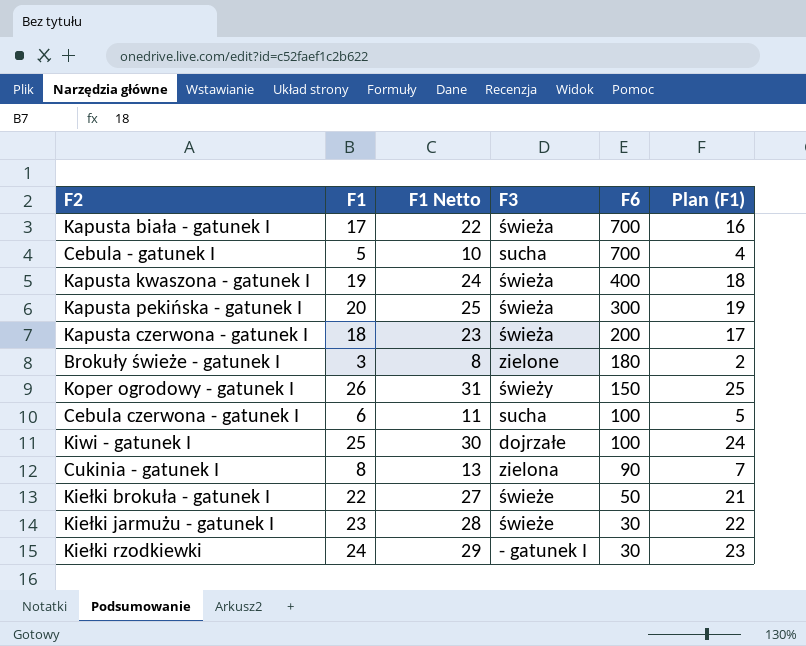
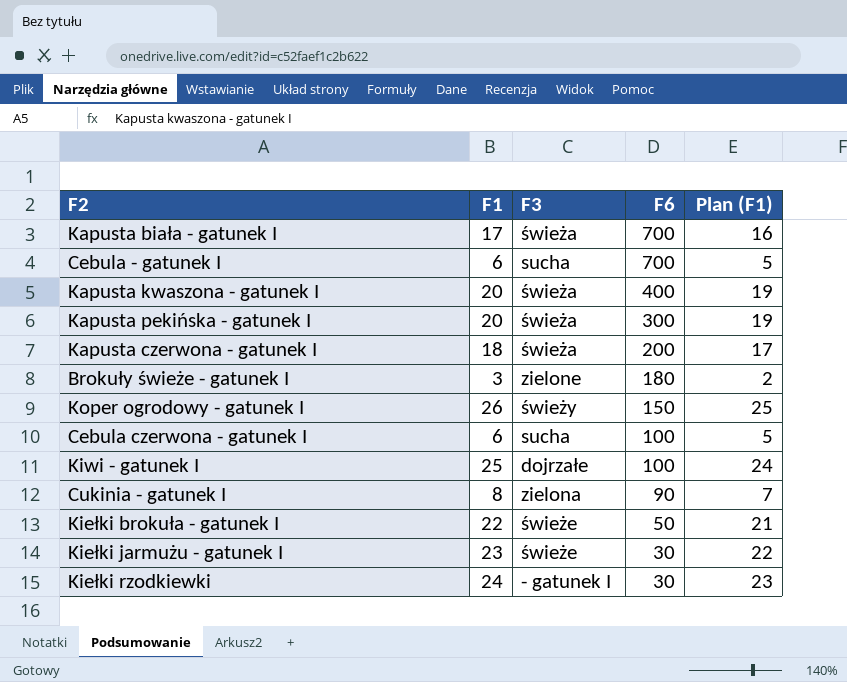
column F1 Netto | formula: [F1] + 5 -> none
Cebula - gatunek I | F1: 5 -> 6
Cebula - gatunek I | Plan (F1): 4 -> 5
Kapusta kwaszona - gatunek I | F1: 19 -> 20
Kapusta kwaszona - gatunek I | Plan (F1): 18 -> 19

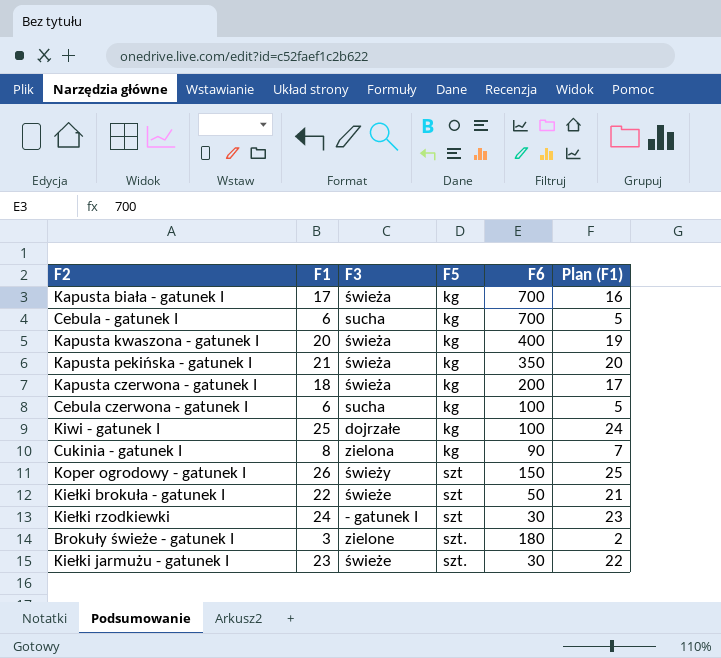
row order: F6 descending -> F5 ascending
column F5 | position: none -> 4
Kapusta pekińska - gatunek I | F1: 20 -> 21
Kapusta pekińska - gatunek I | F6: 300 -> 350
Kapusta pekińska - gatunek I | Plan (F1): 19 -> 20

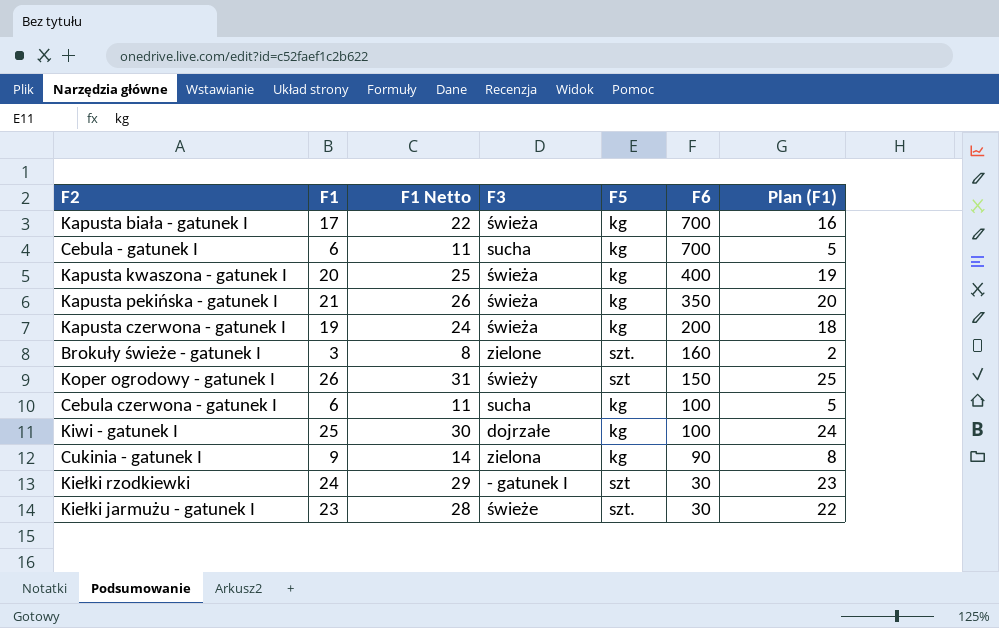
row order: F5 ascending -> F6 descending
column F1 Netto | formula: none -> [F1] + 5
row Kiełki brokuła - gatunek I: 22 | świeże | szt | 50 | 21 -> none
Kapusta czerwona - gatunek I | F1: 18 -> 19
Kapusta czerwona - gatunek I | Plan (F1): 17 -> 18
Brokuły świeże - gatunek I | F6: 180 -> 160
Cukinia - gatunek I | F1: 8 -> 9
Cukinia - gatunek I | Plan (F1): 7 -> 8

